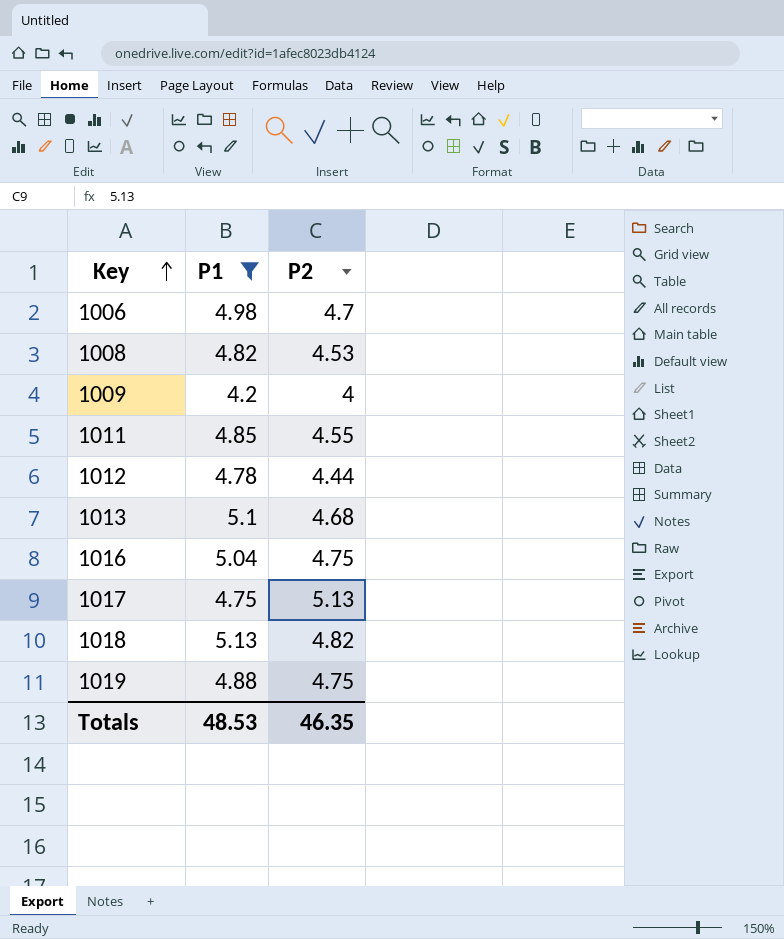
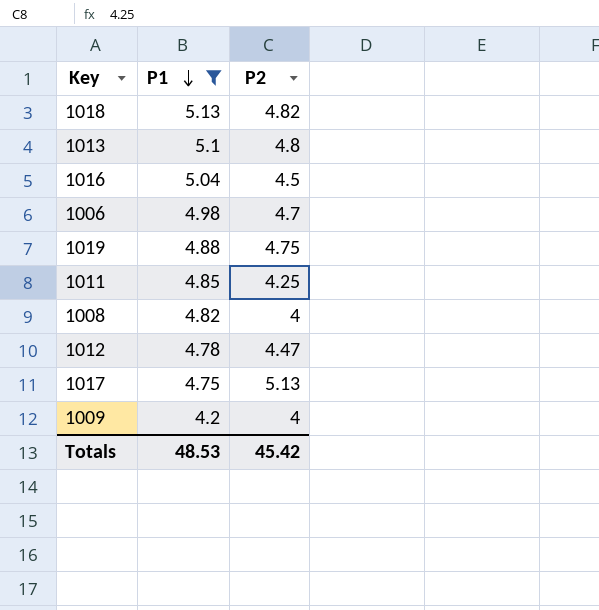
row order: Key ascending -> P1 descending
1013 | P2: 4.68 -> 4.8
1016 | P2: 4.75 -> 4.5
1011 | P2: 4.55 -> 4.25
1008 | P2: 4.53 -> 4
1012 | P2: 4.44 -> 4.47
Totals | P2: 46.35 -> 45.42

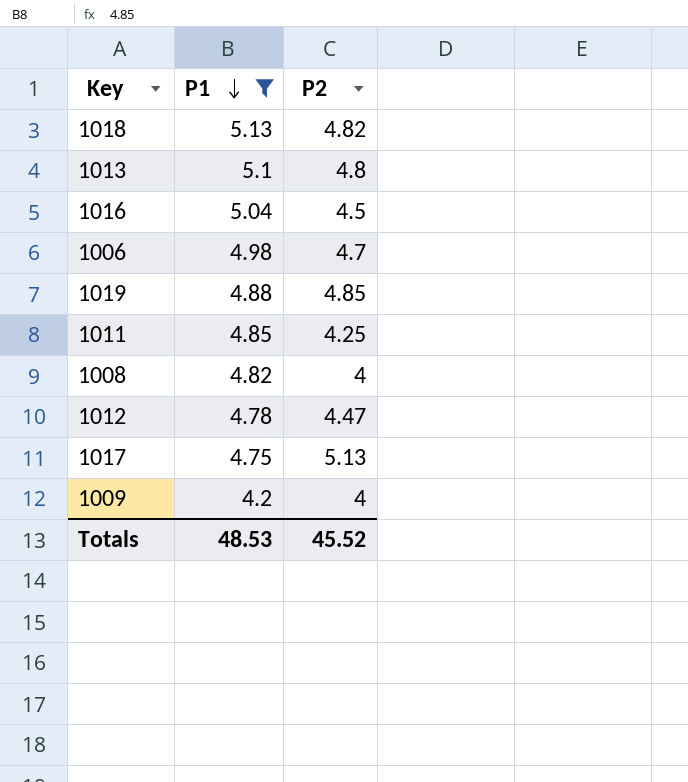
1019 | P2: 4.75 -> 4.85
Totals | P2: 45.42 -> 45.52

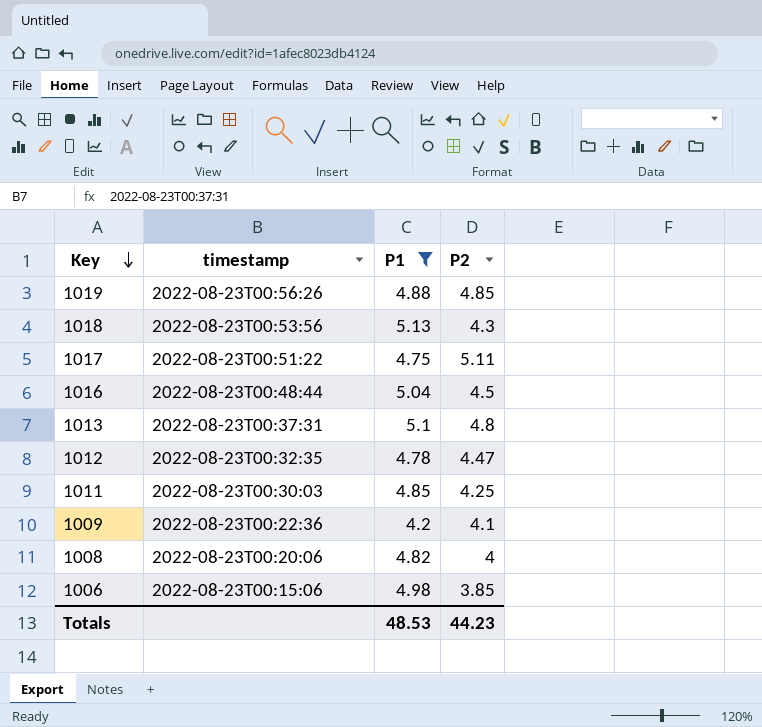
row order: P1 descending -> Key descending
column timestamp | position: none -> 2
1018 | P2: 4.82 -> 4.3
1017 | P2: 5.13 -> 5.11
1009 | P2: 4 -> 4.1
1006 | P2: 4.7 -> 3.85
Totals | P2: 45.52 -> 44.23

